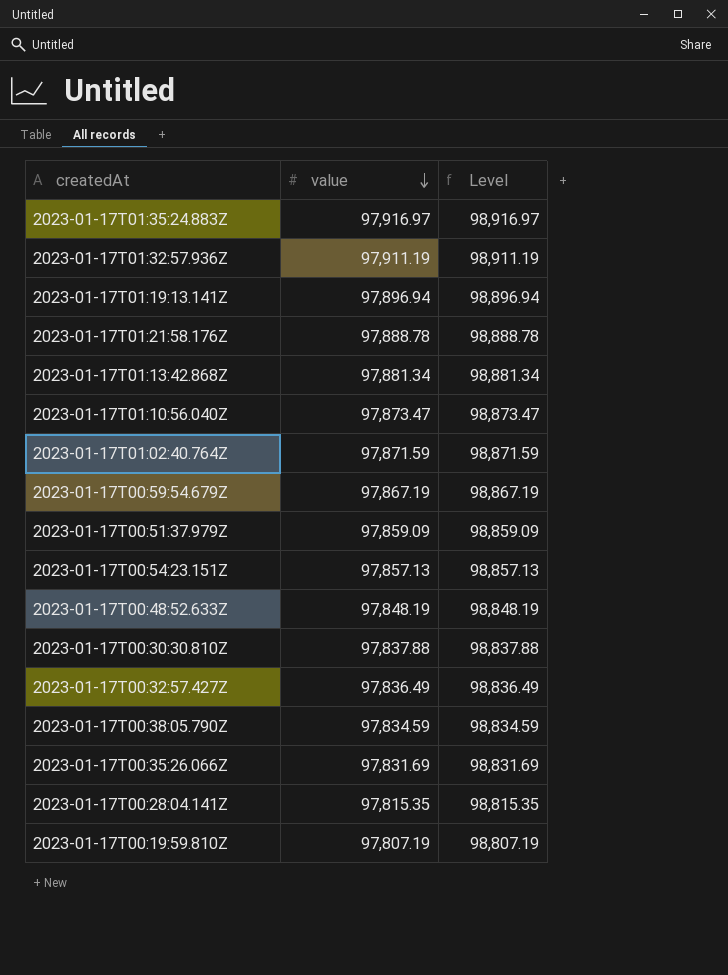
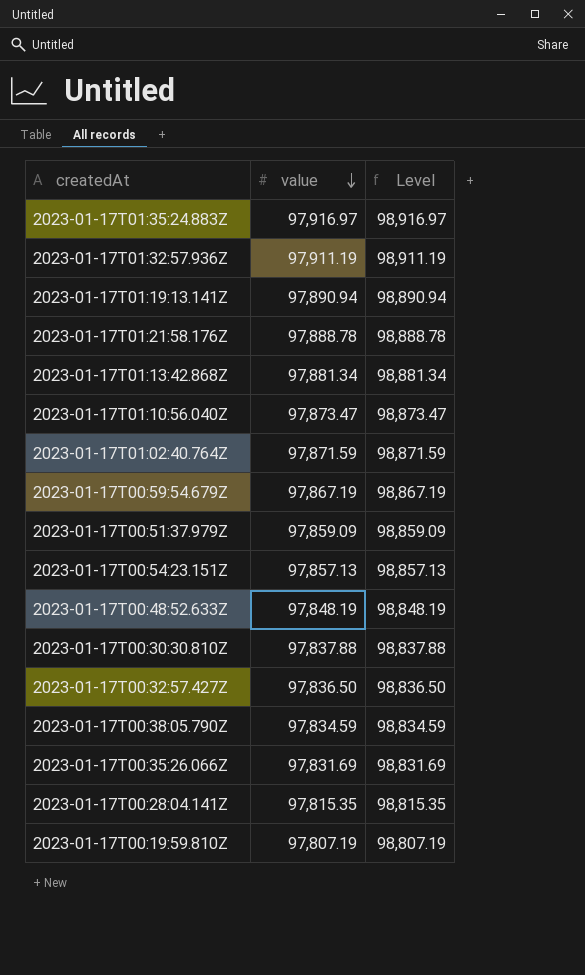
2023-01-17T01:19:13.141Z | value: 97,896.94 -> 97,890.94
2023-01-17T01:19:13.141Z | Level: 98,896.94 -> 98,890.94
2023-01-17T00:32:57.427Z | value: 97,836.49 -> 97,836.50
2023-01-17T00:32:57.427Z | Level: 98,836.49 -> 98,836.50

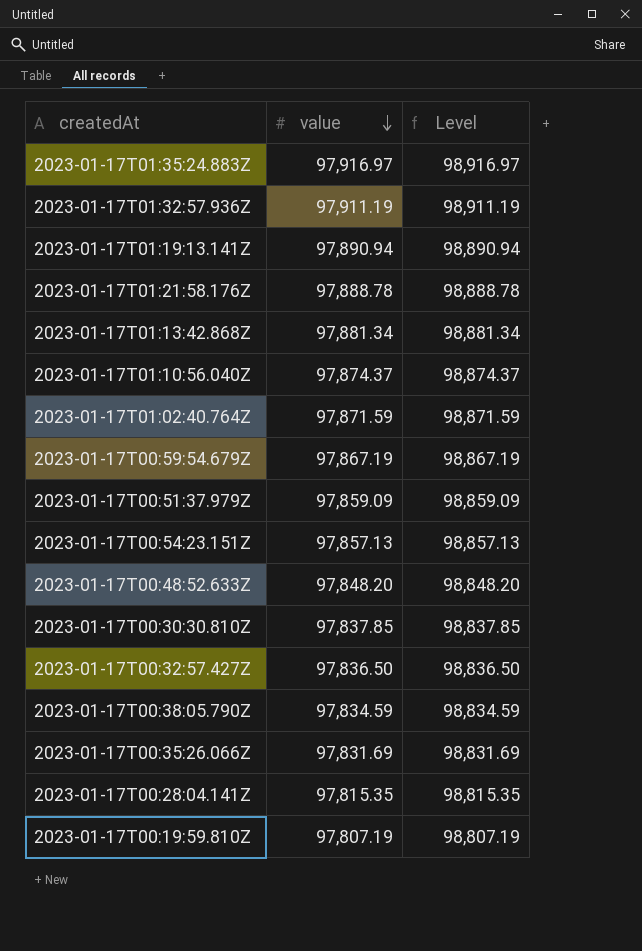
2023-01-17T01:10:56.040Z | value: 97,873.47 -> 97,874.37
2023-01-17T01:10:56.040Z | Level: 98,873.47 -> 98,874.37
2023-01-17T00:48:52.633Z | value: 97,848.19 -> 97,848.20
2023-01-17T00:48:52.633Z | Level: 98,848.19 -> 98,848.20
2023-01-17T00:30:30.810Z | value: 97,837.88 -> 97,837.85
2023-01-17T00:30:30.810Z | Level: 98,837.88 -> 98,837.85

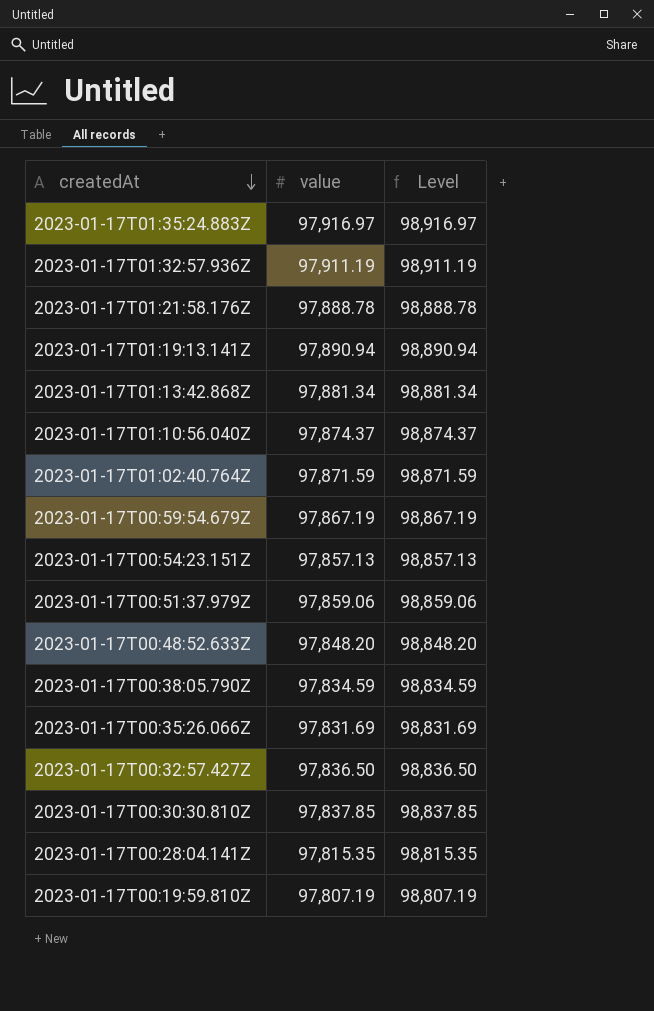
row order: value descending -> createdAt descending
2023-01-17T00:51:37.979Z | value: 97,859.09 -> 97,859.06
2023-01-17T00:51:37.979Z | Level: 98,859.09 -> 98,859.06

